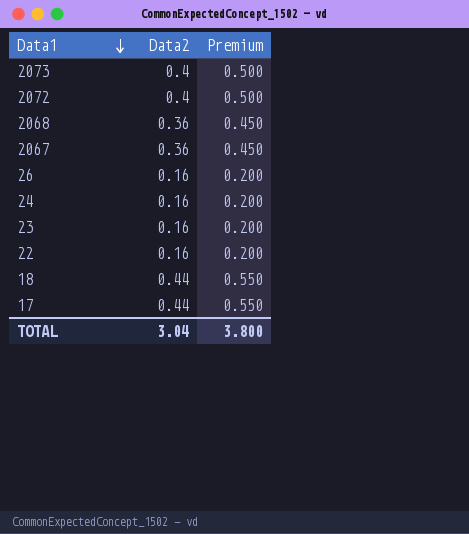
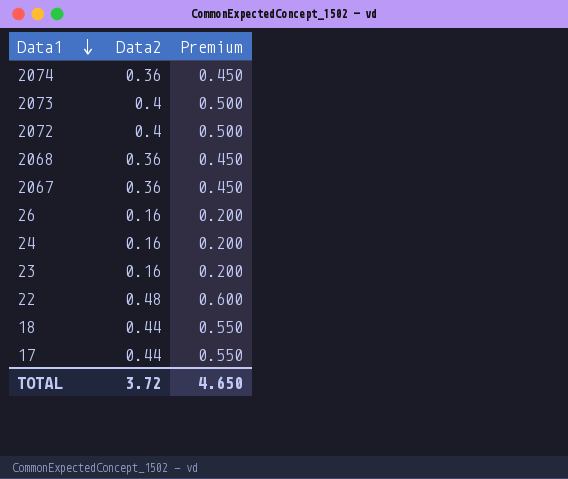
row 2074: none -> 0.36 | 0.450
22 | Data2: 0.16 -> 0.48
22 | Premium: 0.200 -> 0.600
TOTAL | Data2: 3.04 -> 3.72
TOTAL | Premium: 3.800 -> 4.650

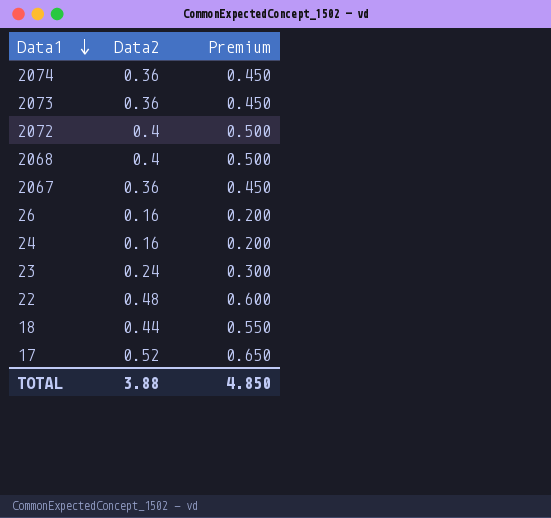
2073 | Data2: 0.4 -> 0.36
2073 | Premium: 0.500 -> 0.450
2068 | Data2: 0.36 -> 0.4
2068 | Premium: 0.450 -> 0.500
23 | Data2: 0.16 -> 0.24
23 | Premium: 0.200 -> 0.300
17 | Data2: 0.44 -> 0.52
17 | Premium: 0.550 -> 0.650
TOTAL | Data2: 3.72 -> 3.88
TOTAL | Premium: 4.650 -> 4.850

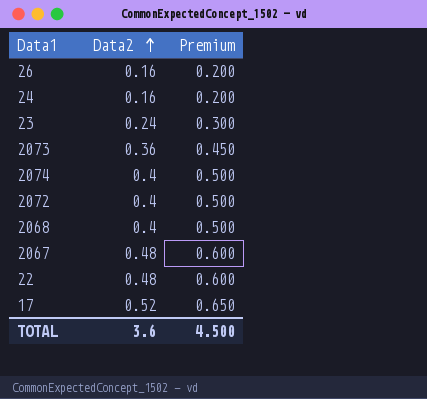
row order: Data1 descending -> Data2 ascending
row 18: 0.44 | 0.550 -> none
2074 | Data2: 0.36 -> 0.4
2074 | Premium: 0.450 -> 0.500
2067 | Data2: 0.36 -> 0.48
2067 | Premium: 0.450 -> 0.600
TOTAL | Data2: 3.88 -> 3.6
TOTAL | Premium: 4.850 -> 4.500

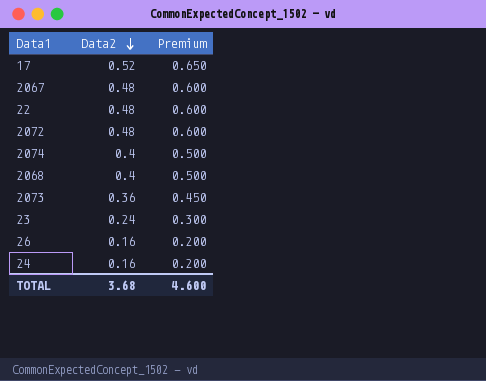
row order: Data2 ascending -> Data2 descending
2072 | Data2: 0.4 -> 0.48
2072 | Premium: 0.500 -> 0.600
TOTAL | Data2: 3.6 -> 3.68
TOTAL | Premium: 4.500 -> 4.600

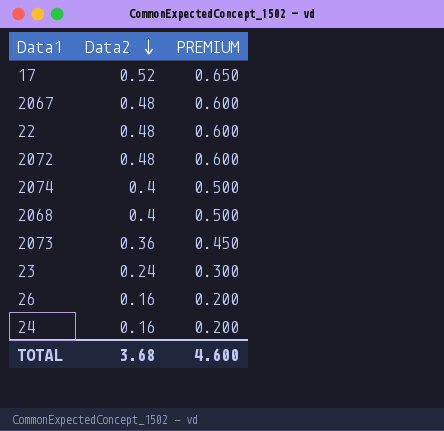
column name: Premium -> PREMIUM

